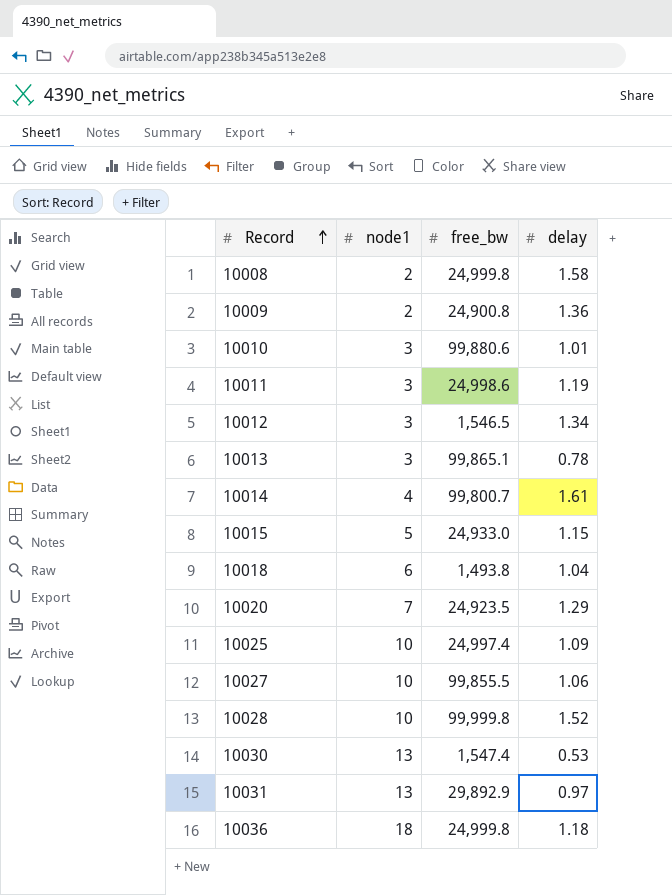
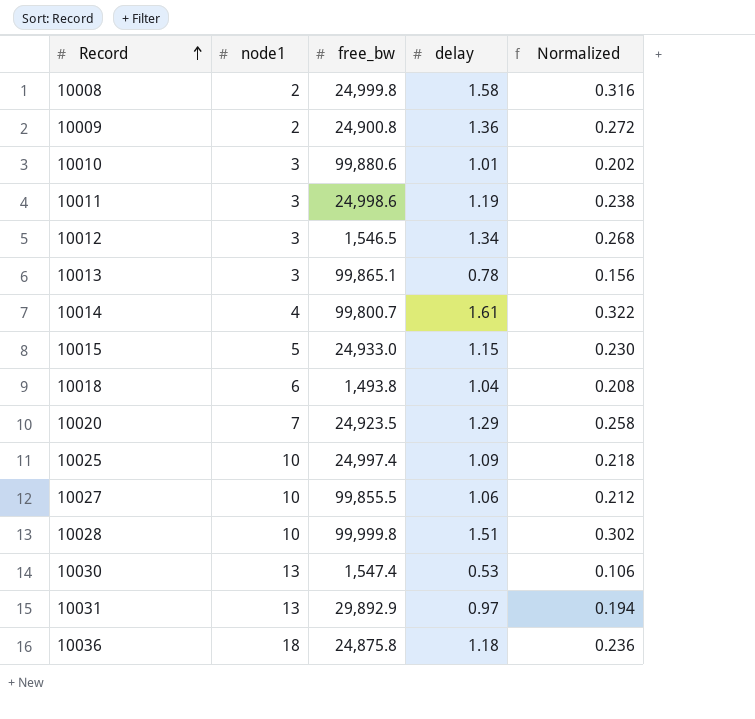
column Normalized | formula: none -> [delay] * 0.2
10028 | delay: 1.52 -> 1.51
10036 | free_bw: 24,999.8 -> 24,875.8

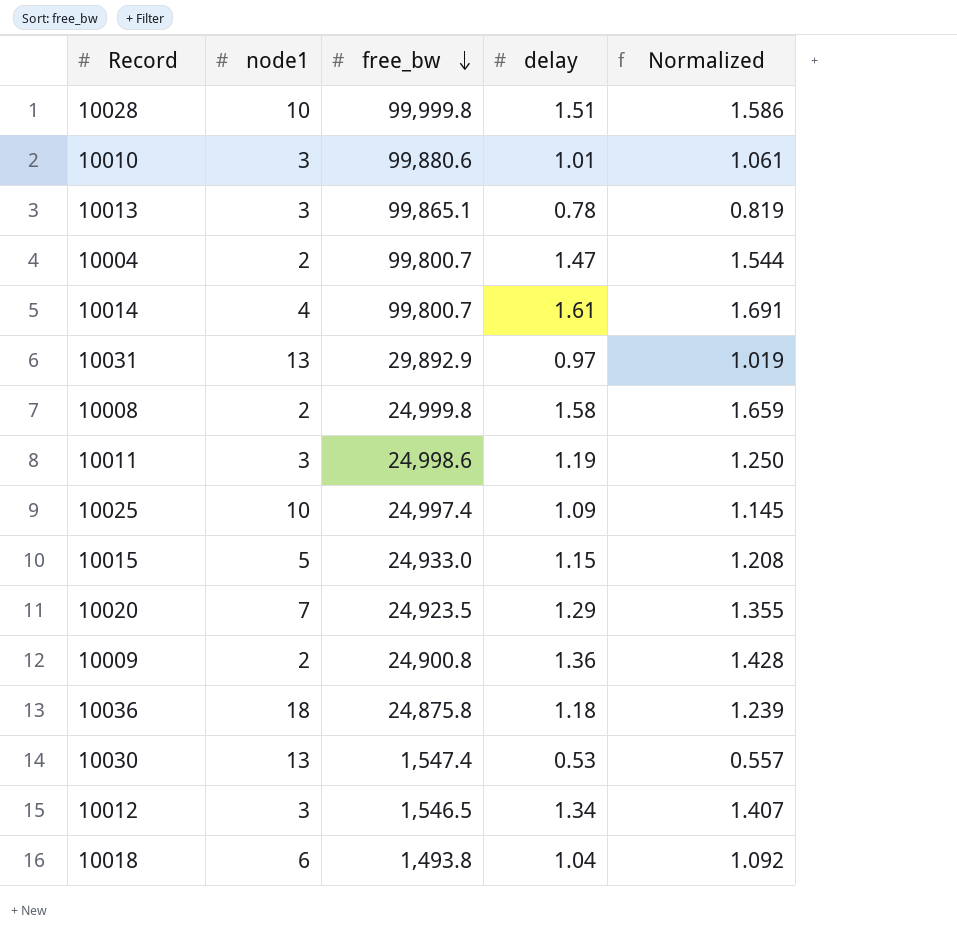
row order: Record ascending -> free_bw descending
column Normalized | formula: [delay] * 0.2 -> [delay] * 1.05
row 10027: 10 | 99,855.5 | 1.06 | 0.212 -> none
row 10004: none -> 2 | 99,800.7 | 1.47 | 1.544

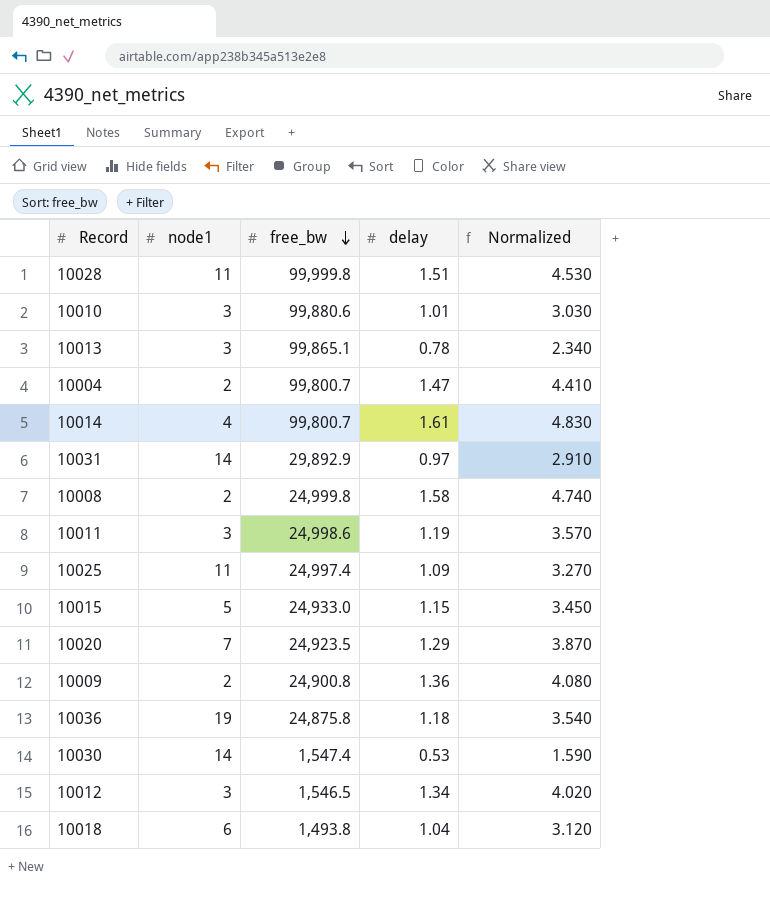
column Normalized | formula: [delay] * 1.05 -> [delay] * 3
10028 | node1: 10 -> 11
10031 | node1: 13 -> 14
10025 | node1: 10 -> 11
10036 | node1: 18 -> 19
10030 | node1: 13 -> 14

